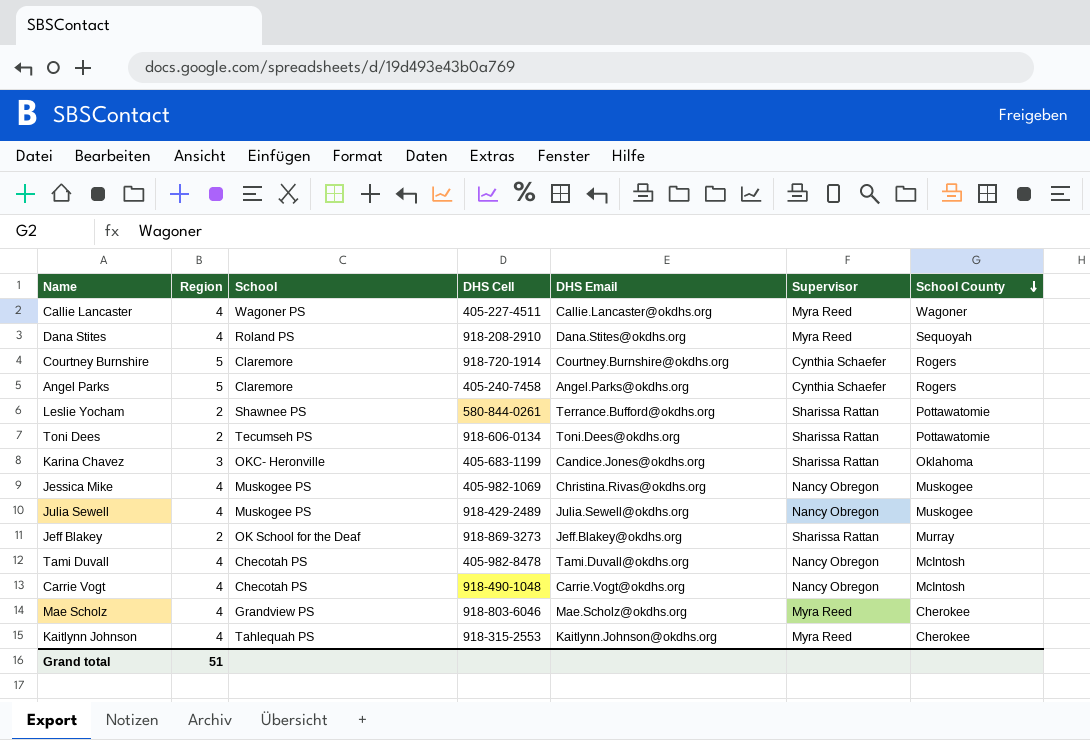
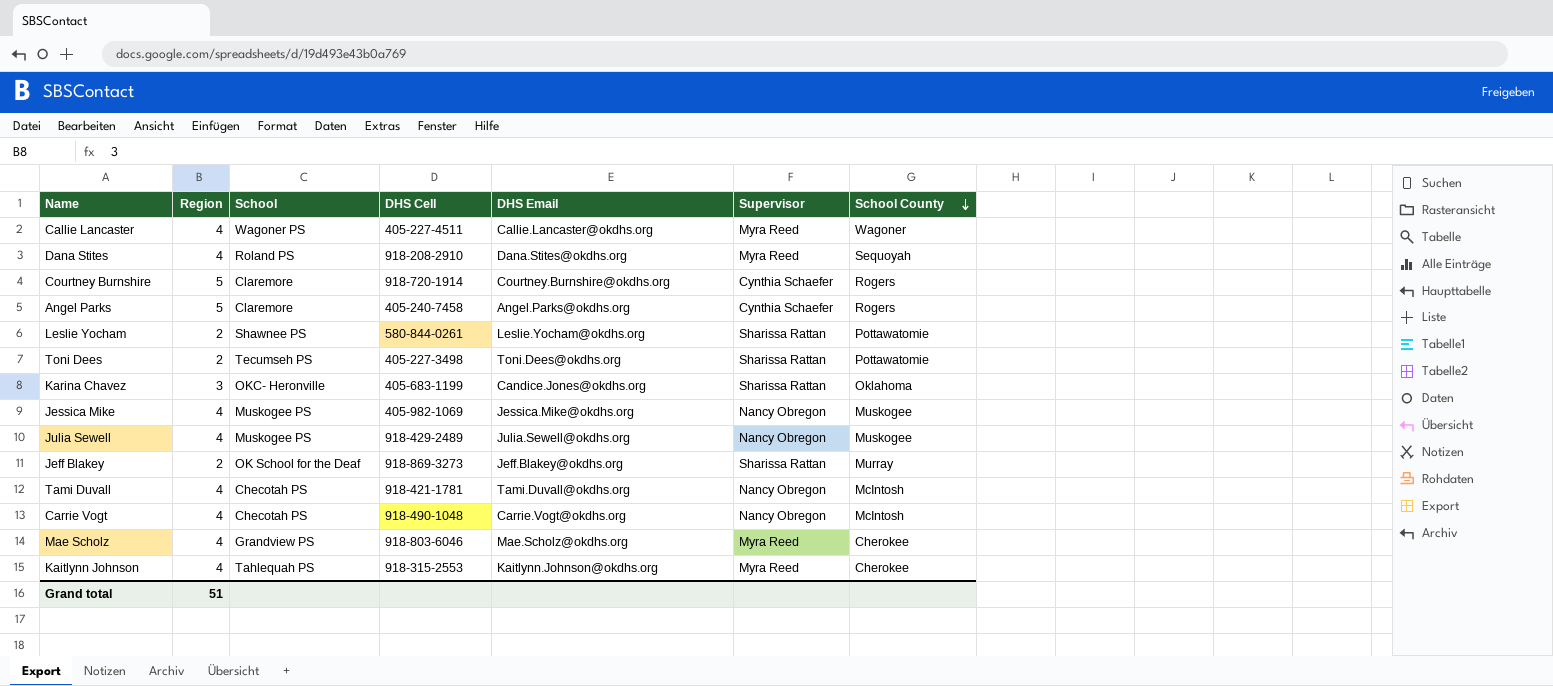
Leslie Yocham | DHS Email: Terrance.Bufford@okdhs.org -> Leslie.Yocham@okdhs.org
Toni Dees | DHS Cell: 918-606-0134 -> 405-227-3498
Jessica Mike | DHS Email: Christina.Rivas@okdhs.org -> Jessica.Mike@okdhs.org
Tami Duvall | DHS Cell: 405-982-8478 -> 918-421-1781

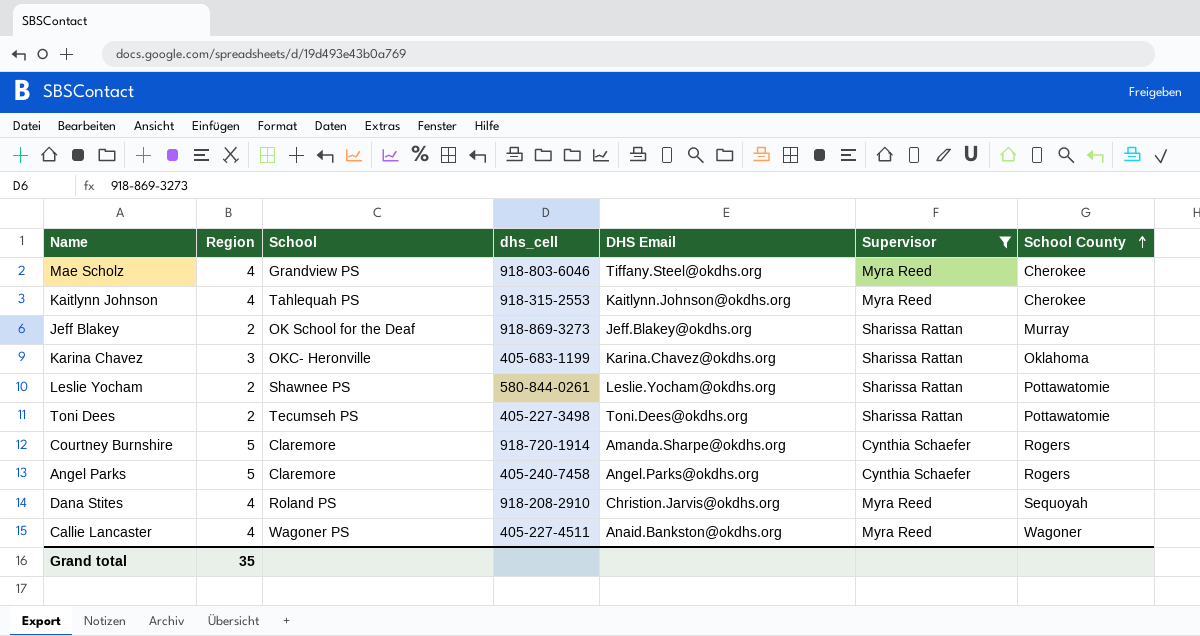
filter: none -> Supervisor != Nancy Obregon
row order: School County descending -> School County ascending
column name: DHS Cell -> dhs_cell
Mae Scholz | DHS Email: Mae.Scholz@okdhs.org -> Tiffany.Steel@okdhs.org
Karina Chavez | DHS Email: Candice.Jones@okdhs.org -> Karina.Chavez@okdhs.org
Courtney Burnshire | DHS Email: Courtney.Burnshire@okdhs.org -> Amanda.Sharpe@okdhs.org
Dana Stites | DHS Email: Dana.Stites@okdhs.org -> Christion.Jarvis@okdhs.org
Callie Lancaster | DHS Email: Callie.Lancaster@okdhs.org -> Anaid.Bankston@okdhs.org
Grand total | Region: 51 -> 35

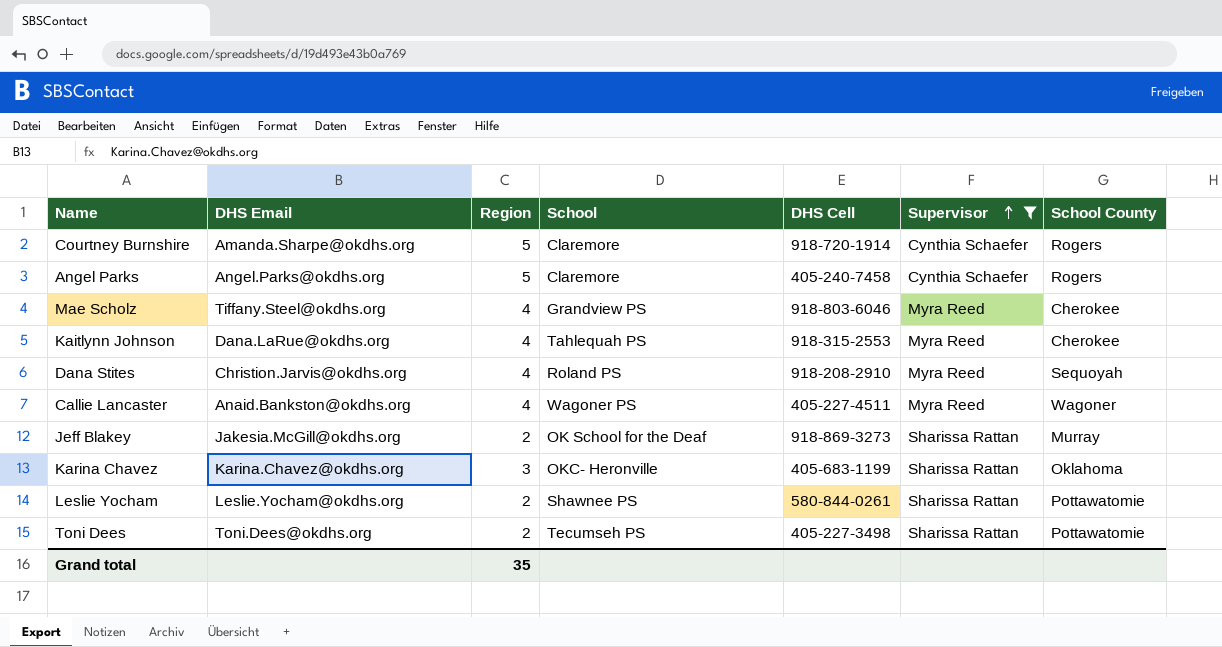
row order: School County ascending -> Supervisor ascending
column DHS Email | position: 5 -> 2
column name: dhs_cell -> DHS Cell
Kaitlynn Johnson | DHS Email: Kaitlynn.Johnson@okdhs.org -> Dana.LaRue@okdhs.org
Jeff Blakey | DHS Email: Jeff.Blakey@okdhs.org -> Jakesia.McGill@okdhs.org

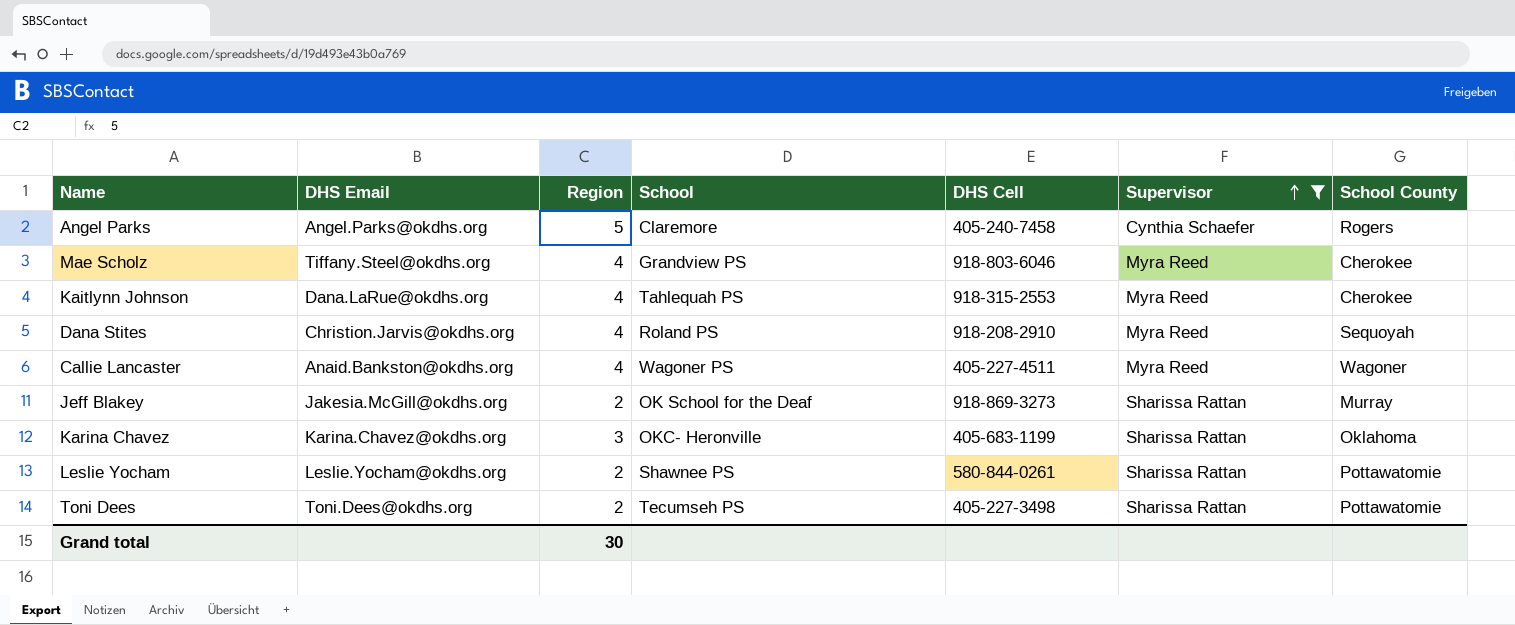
row Courtney Burnshire: Amanda.Sharpe@okdhs.org | 5 | Claremore | 918-720-1914 | Cynthia Schaefer | Rogers -> none
Grand total | Region: 35 -> 30

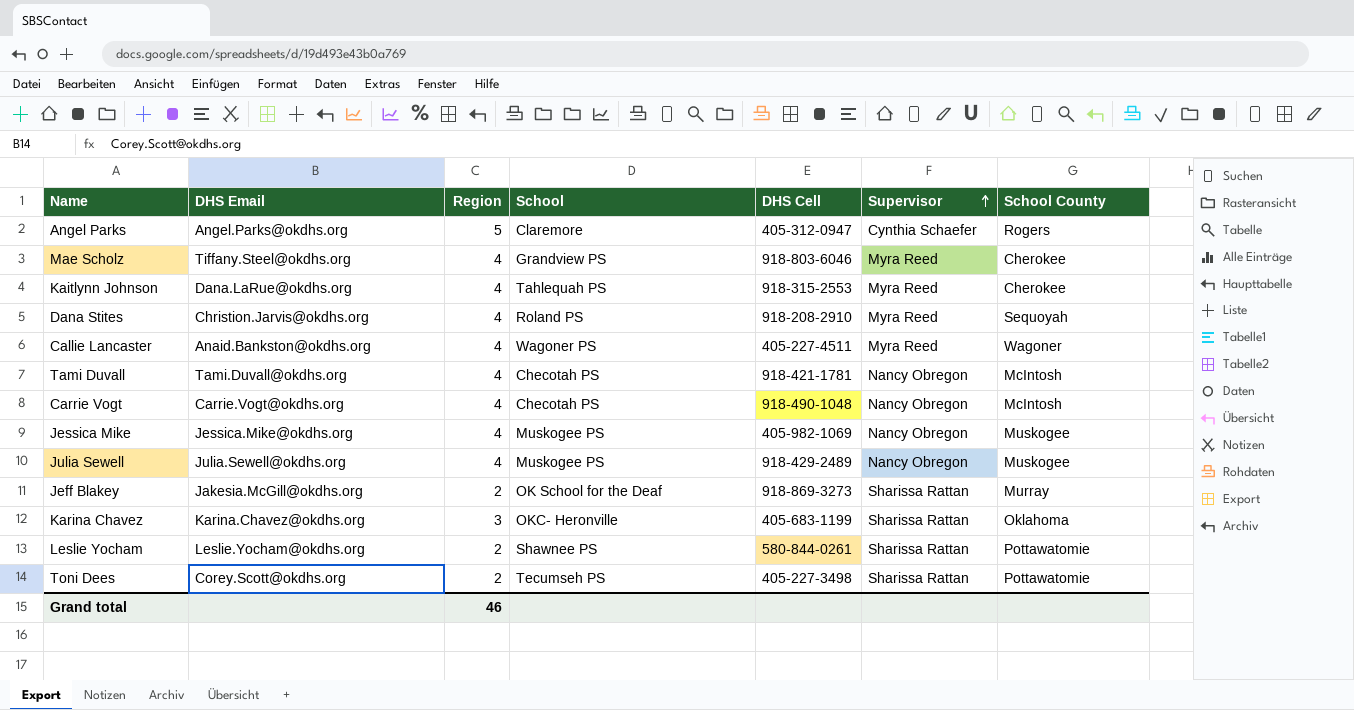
filter: Supervisor != Nancy Obregon -> none
Angel Parks | DHS Cell: 405-240-7458 -> 405-312-0947
Toni Dees | DHS Email: Toni.Dees@okdhs.org -> Corey.Scott@okdhs.org
Grand total | Region: 30 -> 46

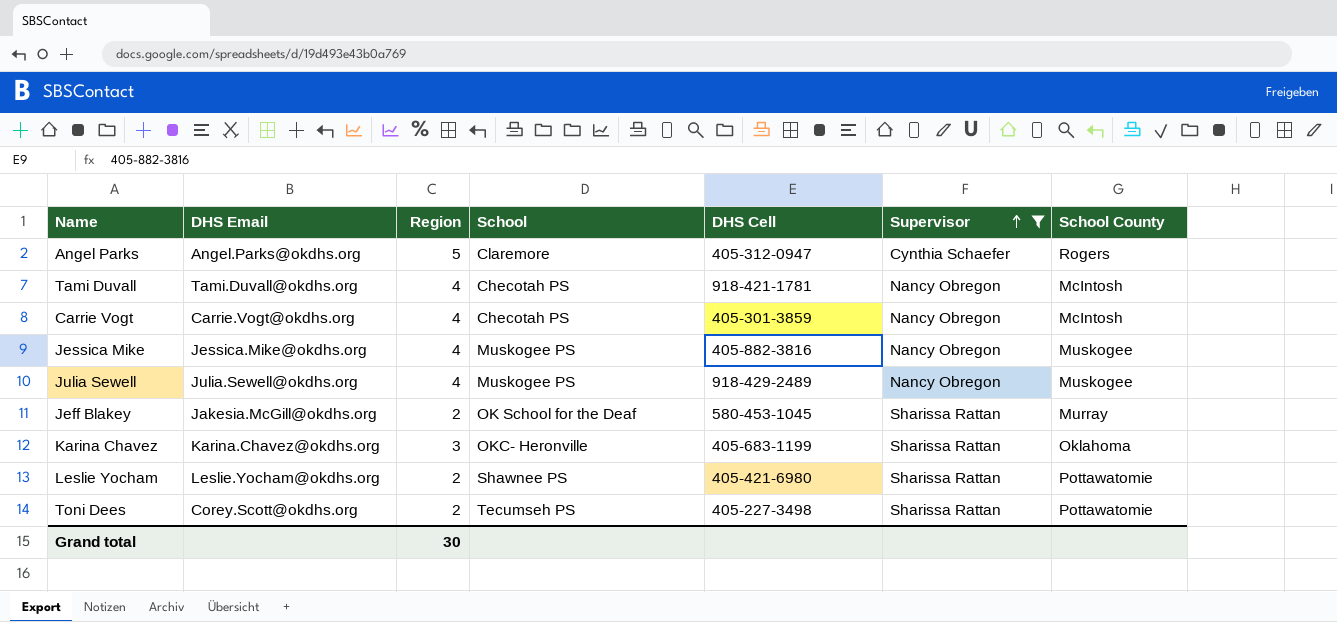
filter: none -> Supervisor != Myra Reed
Carrie Vogt | DHS Cell: 918-490-1048 -> 405-301-3859
Jessica Mike | DHS Cell: 405-982-1069 -> 405-882-3816
Jeff Blakey | DHS Cell: 918-869-3273 -> 580-453-1045
Leslie Yocham | DHS Cell: 580-844-0261 -> 405-421-6980
Grand total | Region: 46 -> 30

